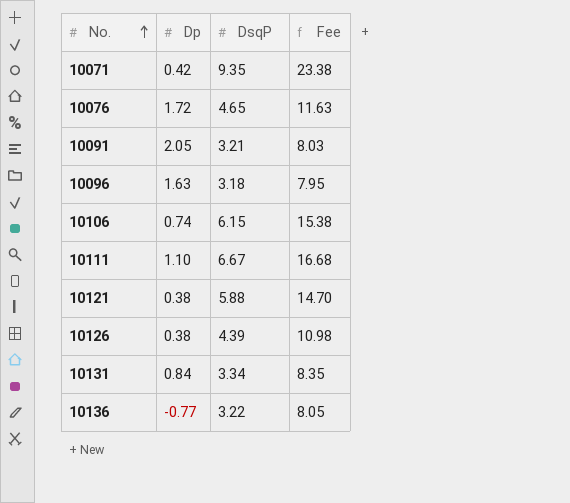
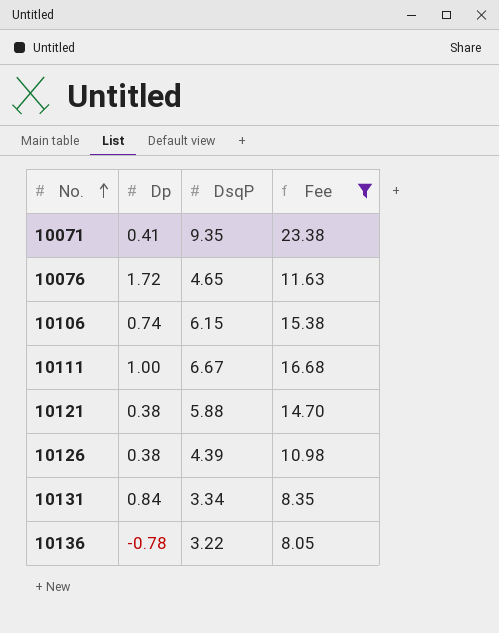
filter: none -> Fee >= 8.05
10071 | Dp: 0.42 -> 0.41
10111 | Dp: 1.10 -> 1.00
10136 | Dp: -0.77 -> -0.78

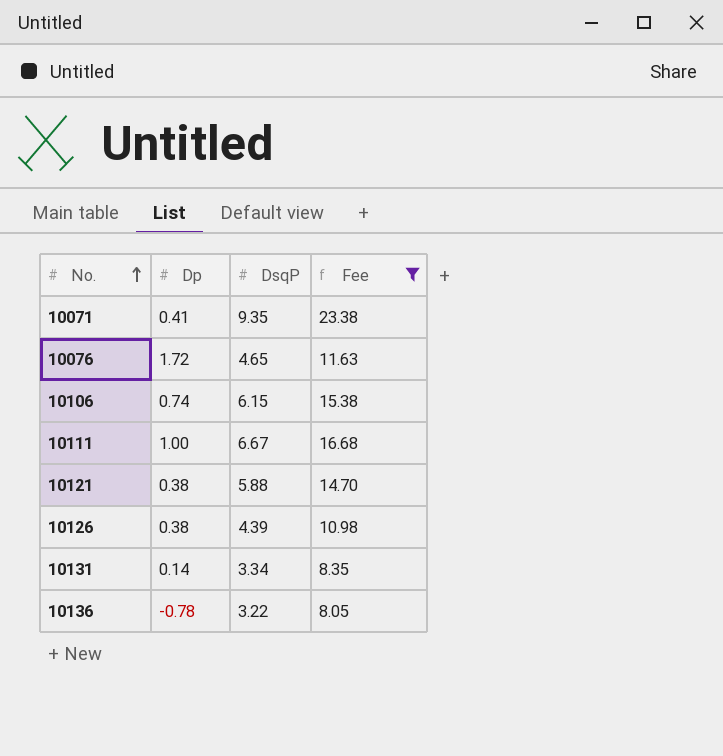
10131 | Dp: 0.84 -> 0.14

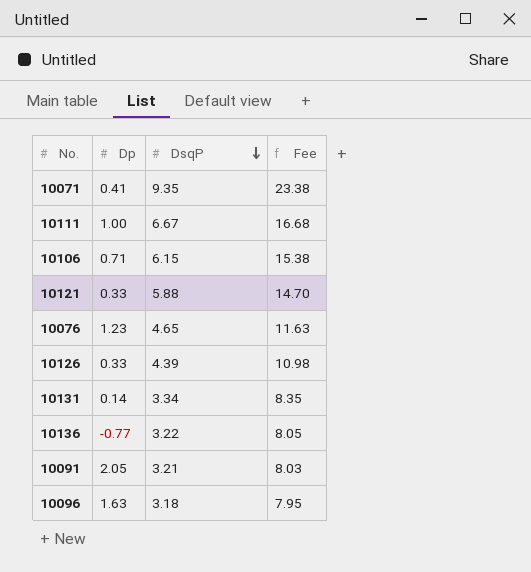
filter: Fee >= 8.05 -> none
row order: No. ascending -> DsqP descending
10106 | Dp: 0.74 -> 0.71
10121 | Dp: 0.38 -> 0.33
10076 | Dp: 1.72 -> 1.23
10126 | Dp: 0.38 -> 0.33
10136 | Dp: -0.78 -> -0.77

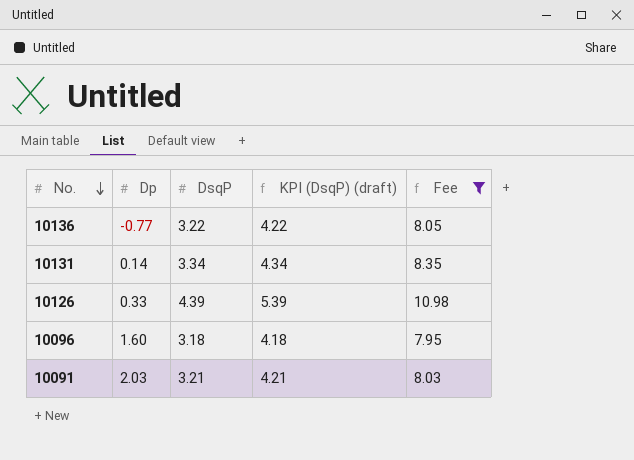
filter: none -> Fee <= 10.98
row order: DsqP descending -> No. descending
column KPI (DsqP) (draft) | formula: none -> [DsqP] + 1
10096 | Dp: 1.63 -> 1.60
10091 | Dp: 2.05 -> 2.03

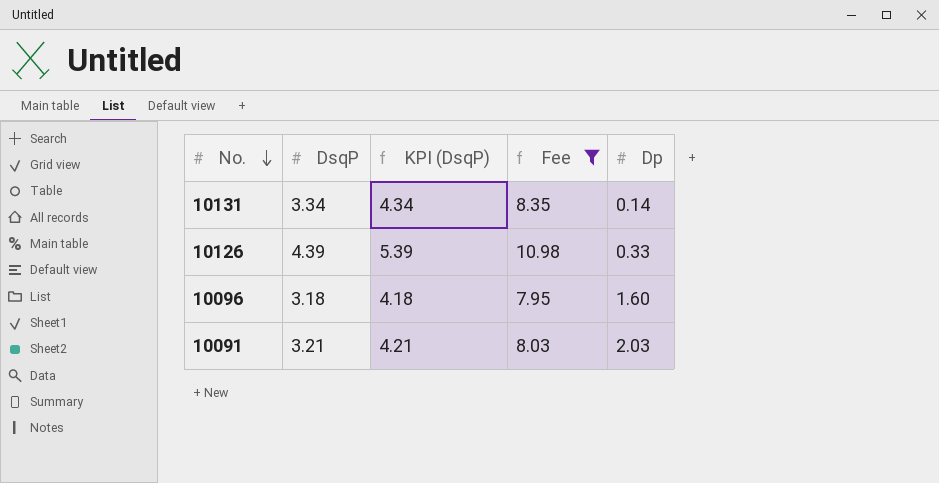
column name: KPI (DsqP) (draft) -> KPI (DsqP)
column Dp | position: 2 -> 5
row 10136: -0.77 | 3.22 | 4.22 | 8.05 -> none

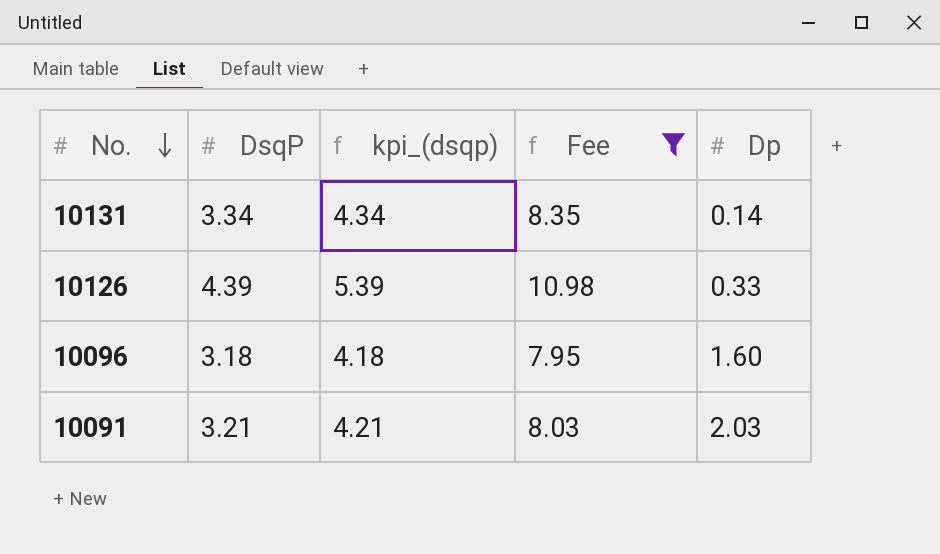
column name: KPI (DsqP) -> kpi_(dsqp)

